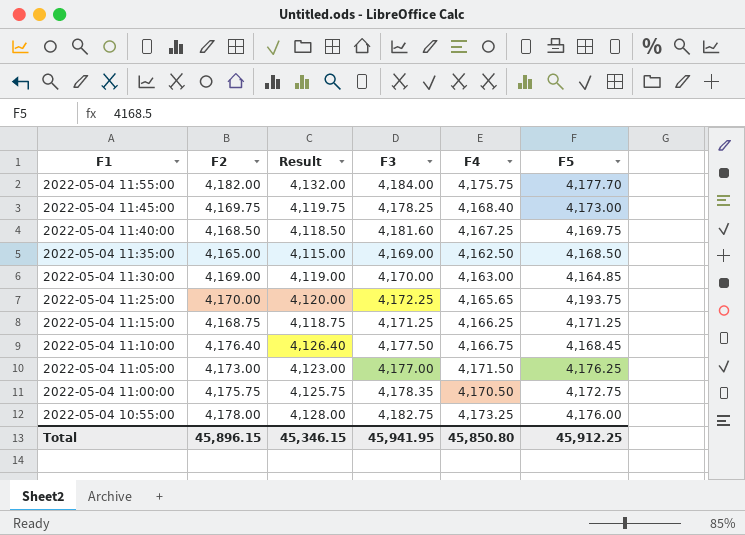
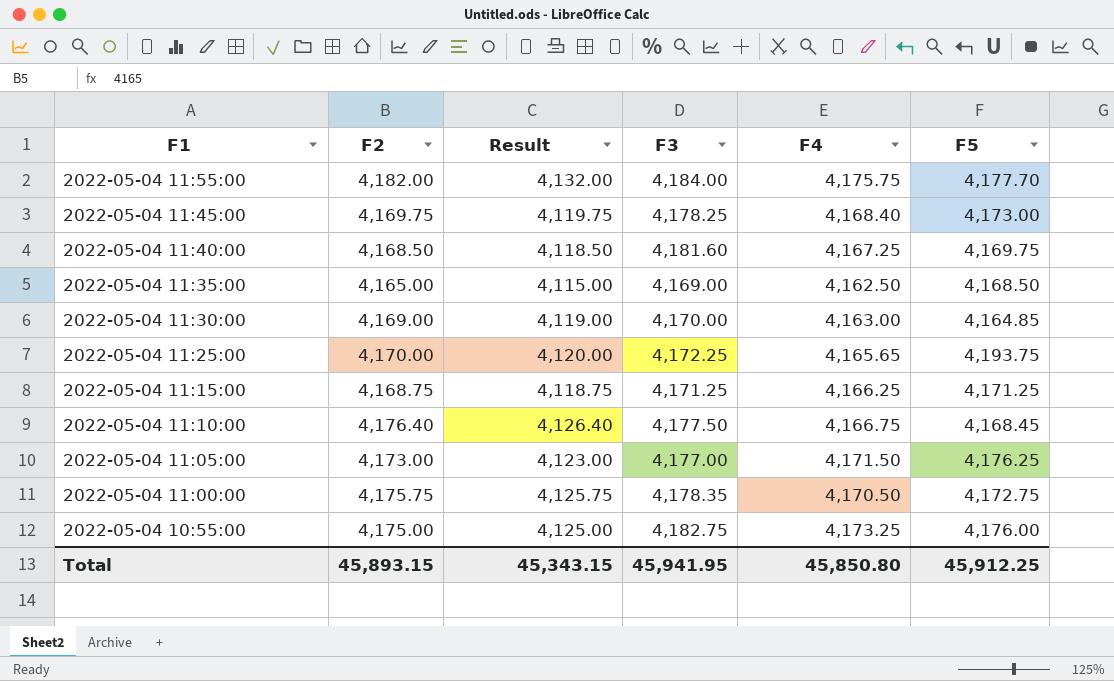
2022-05-04 10:55:00 | F2: 4,178.00 -> 4,175.00
2022-05-04 10:55:00 | Result: 4,128.00 -> 4,125.00
Total | F2: 45,896.15 -> 45,893.15
Total | Result: 45,346.15 -> 45,343.15

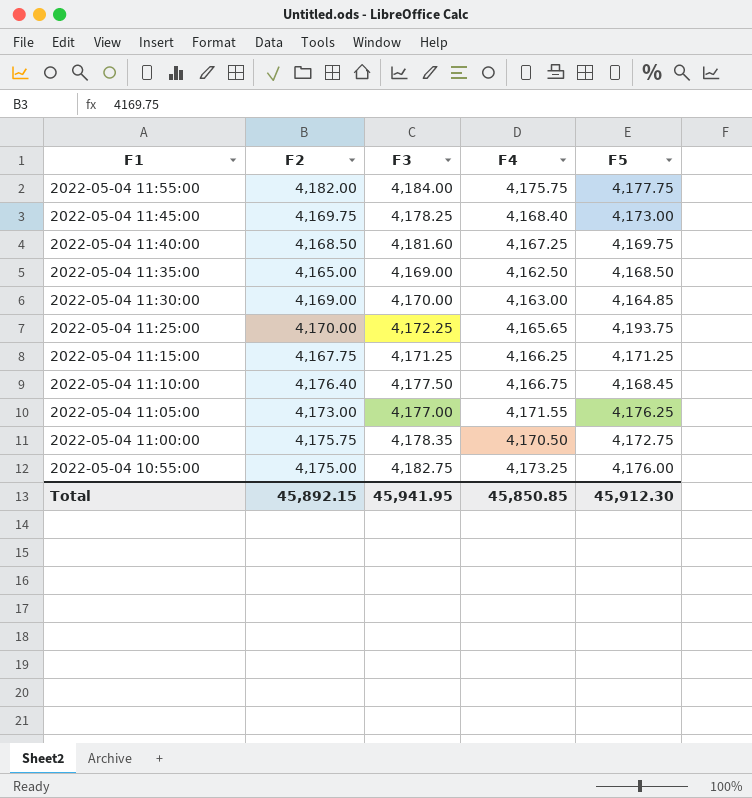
column Result | formula: [F2] - 50 -> none
2022-05-04 11:55:00 | F5: 4,177.70 -> 4,177.75
2022-05-04 11:15:00 | F2: 4,168.75 -> 4,167.75
2022-05-04 11:05:00 | F4: 4,171.50 -> 4,171.55
Total | F2: 45,893.15 -> 45,892.15
Total | F4: 45,850.80 -> 45,850.85
Total | F5: 45,912.25 -> 45,912.30

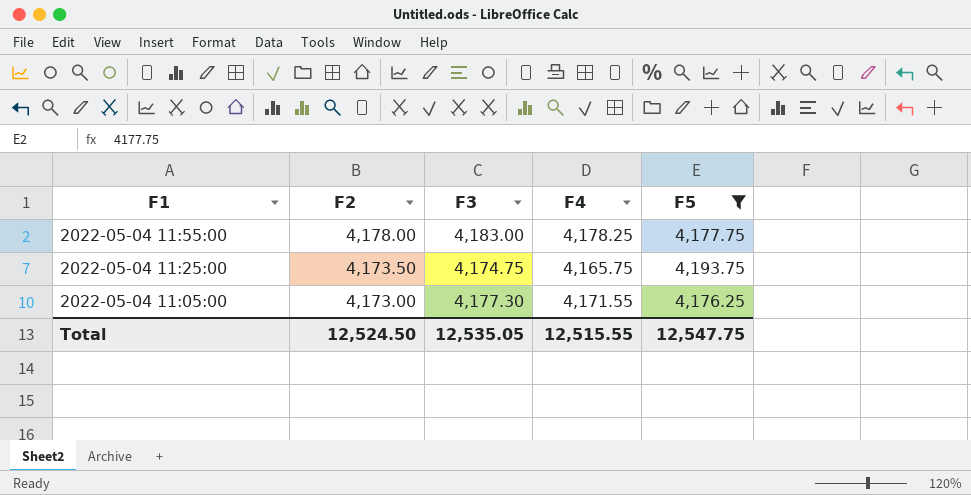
filter: none -> F5 >= 4,176.25
2022-05-04 11:55:00 | F2: 4,182.00 -> 4,178.00
2022-05-04 11:55:00 | F3: 4,184.00 -> 4,183.00
2022-05-04 11:55:00 | F4: 4,175.75 -> 4,178.25
2022-05-04 11:25:00 | F2: 4,170.00 -> 4,173.50
2022-05-04 11:25:00 | F3: 4,172.25 -> 4,174.75
2022-05-04 11:25:00 | F4: 4,165.65 -> 4,165.75
2022-05-04 11:05:00 | F3: 4,177.00 -> 4,177.30
Total | F2: 45,892.15 -> 12,524.50
Total | F3: 45,941.95 -> 12,535.05
Total | F4: 45,850.85 -> 12,515.55
Total | F5: 45,912.30 -> 12,547.75

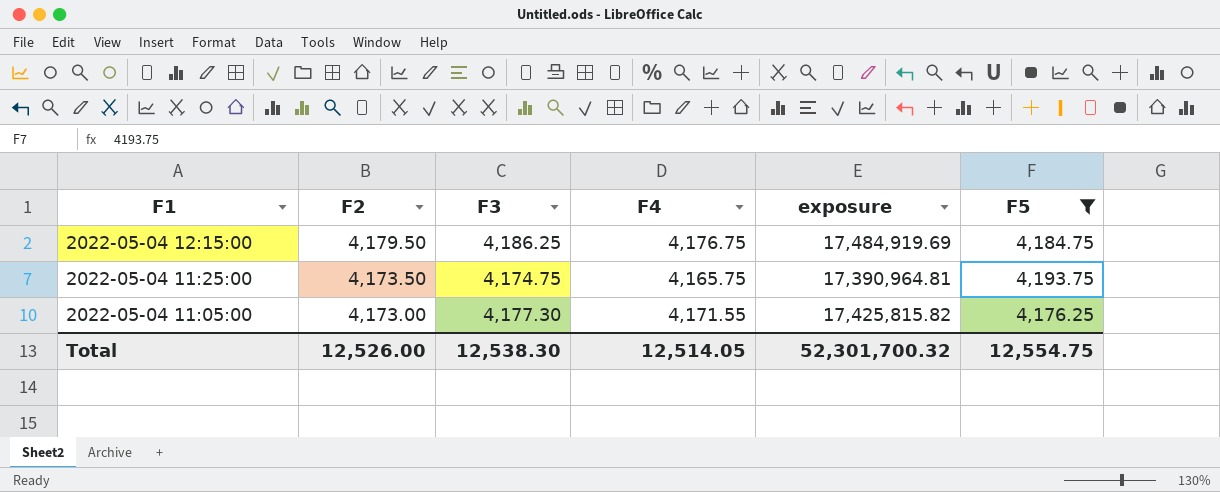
column exposure | formula: none -> [F3] * [F4]
row 2022-05-04 11:55:00: 4,178.00 | 4,183.00 | 4,178.25 | 4,177.75 -> none
row 2022-05-04 12:15:00: none -> 4,179.50 | 4,186.25 | 4,176.75 | 17,484,919.69 | 4,184.75
Total | F2: 12,524.50 -> 12,526.00
Total | F3: 12,535.05 -> 12,538.30
Total | F4: 12,515.55 -> 12,514.05
Total | F5: 12,547.75 -> 12,554.75

